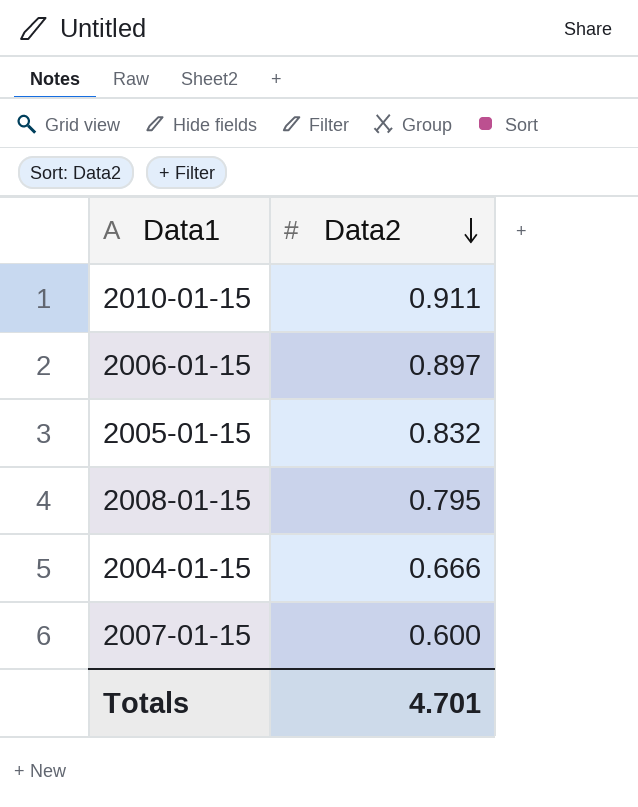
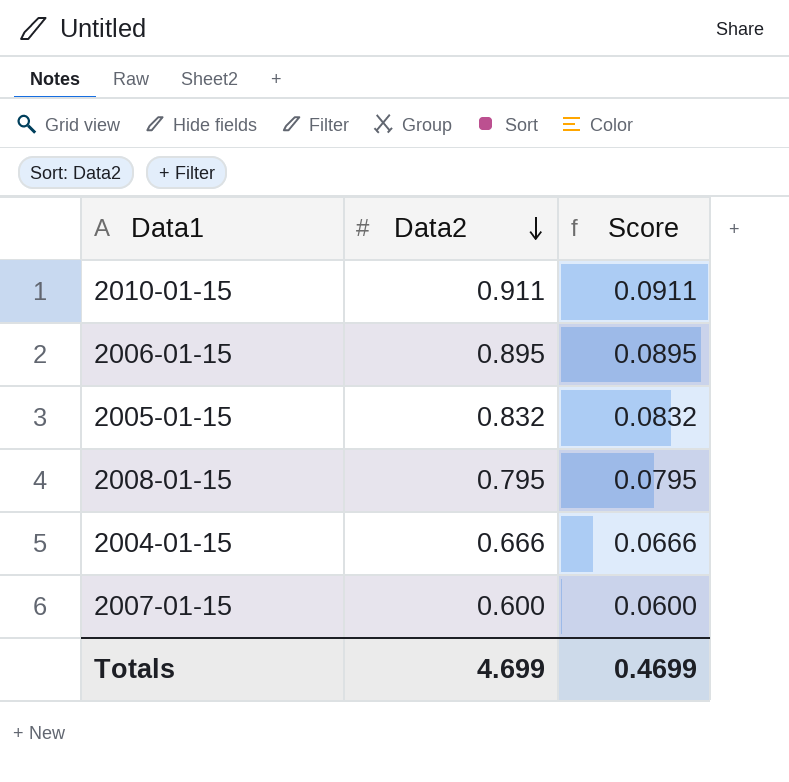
column Score | formula: none -> [Data2] * 0.1
2006-01-15 | Data2: 0.897 -> 0.895
Totals | Data2: 4.701 -> 4.699

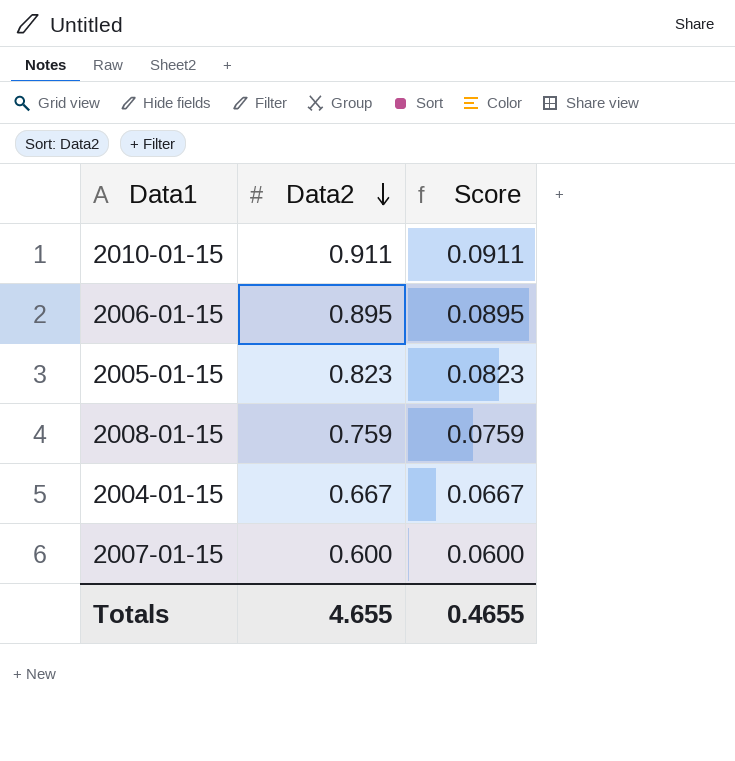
2005-01-15 | Data2: 0.832 -> 0.823
2005-01-15 | Score: 0.0832 -> 0.0823
2008-01-15 | Data2: 0.795 -> 0.759
2008-01-15 | Score: 0.0795 -> 0.0759
2004-01-15 | Data2: 0.666 -> 0.667
2004-01-15 | Score: 0.0666 -> 0.0667
Totals | Data2: 4.699 -> 4.655
Totals | Score: 0.4699 -> 0.4655

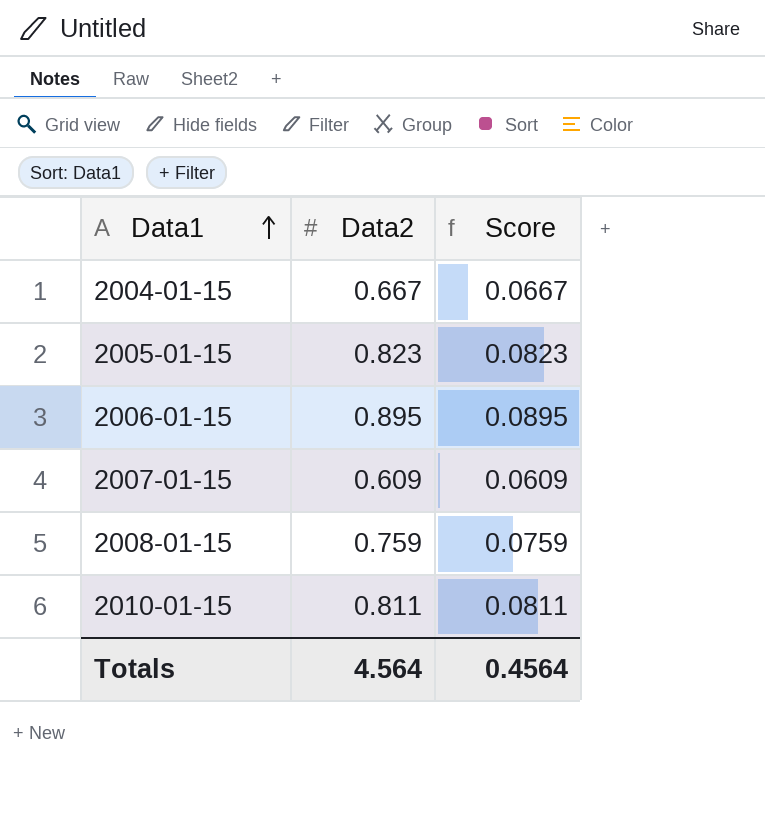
row order: Data2 descending -> Data1 ascending
2007-01-15 | Data2: 0.600 -> 0.609
2007-01-15 | Score: 0.0600 -> 0.0609
2010-01-15 | Data2: 0.911 -> 0.811
2010-01-15 | Score: 0.0911 -> 0.0811
Totals | Data2: 4.655 -> 4.564
Totals | Score: 0.4655 -> 0.4564

